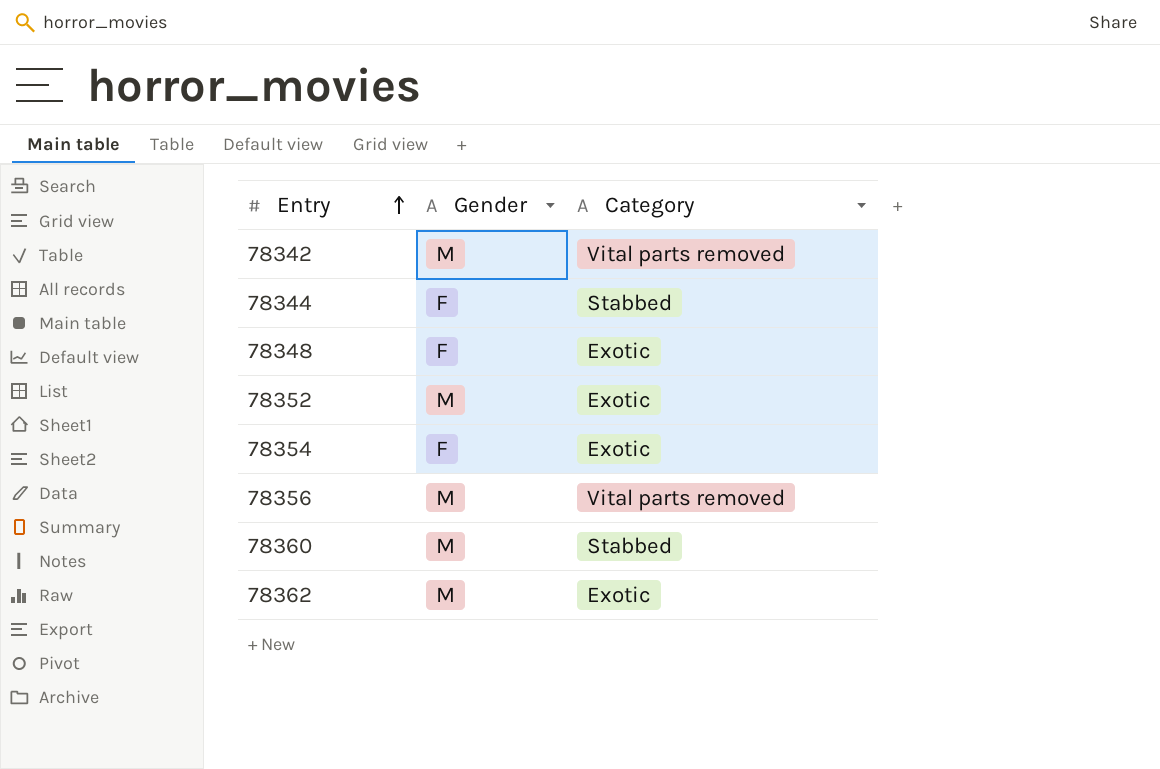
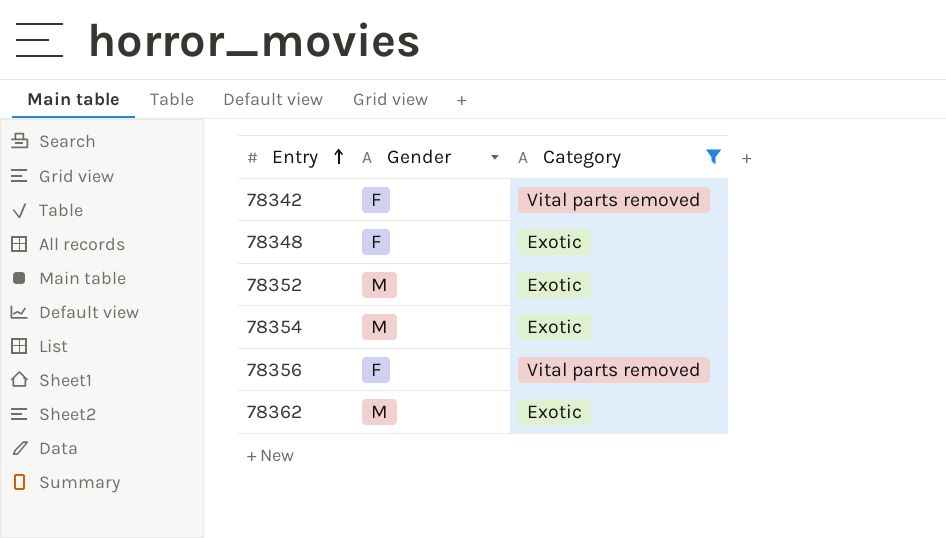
filter: none -> Category != Stabbed
78342 | Gender: M -> F
78354 | Gender: F -> M
78356 | Gender: M -> F

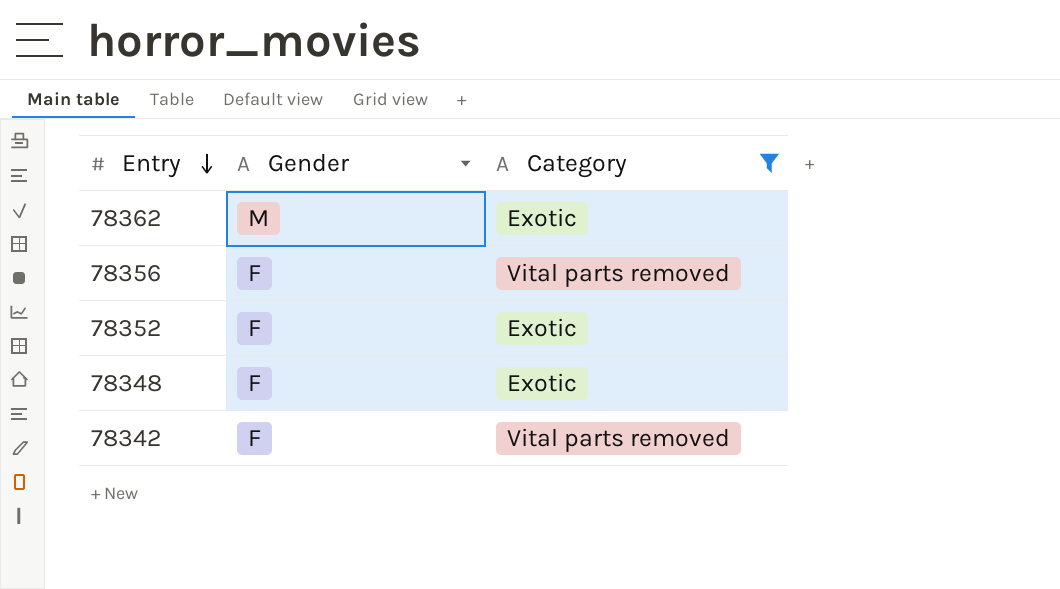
row order: Entry ascending -> Entry descending
row 78354: M | Exotic -> none
78352 | Gender: M -> F

